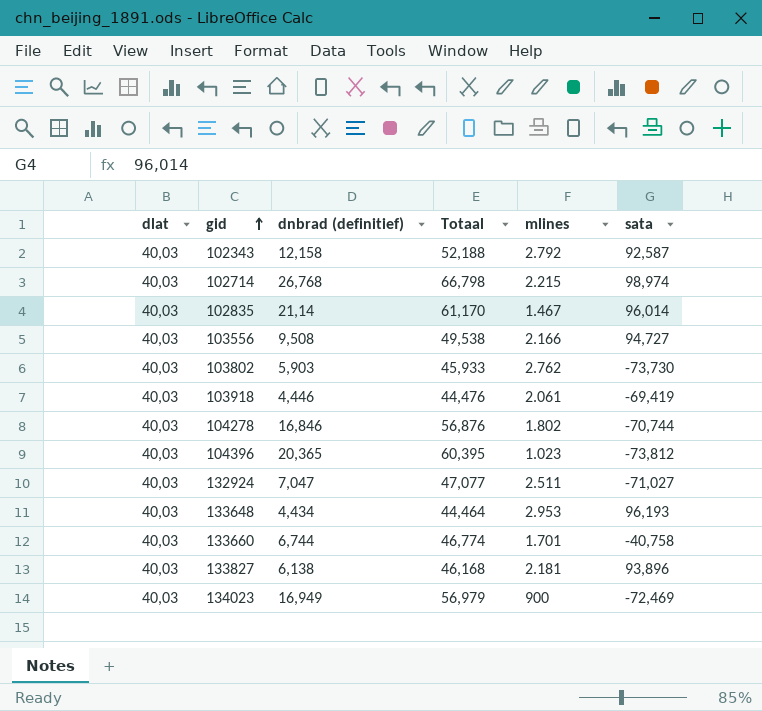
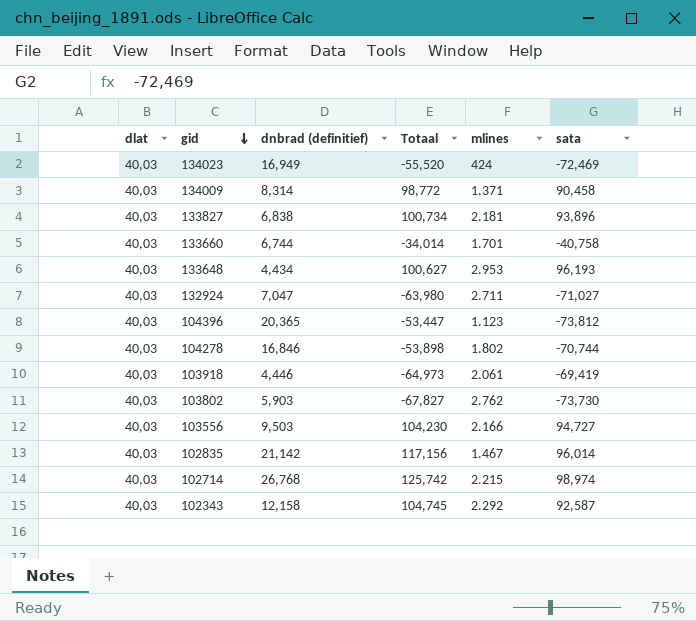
row order: gid ascending -> gid descending
column Totaal | formula: [dlat] + [dnbrad (definitief)] -> [dnbrad (definitief)] + [sata]
134023 | mlines: 900 -> 424
row 134009: none -> 40,03 | 8,314 | 98,772 | 1.371 | 90,458
133827 | dnbrad (definitief): 6,138 -> 6,838
132924 | mlines: 2.511 -> 2.711
104396 | mlines: 1.023 -> 1.123
103556 | dnbrad (definitief): 9,508 -> 9,503
102835 | dnbrad (definitief): 21,14 -> 21,142
102343 | mlines: 2.792 -> 2.292

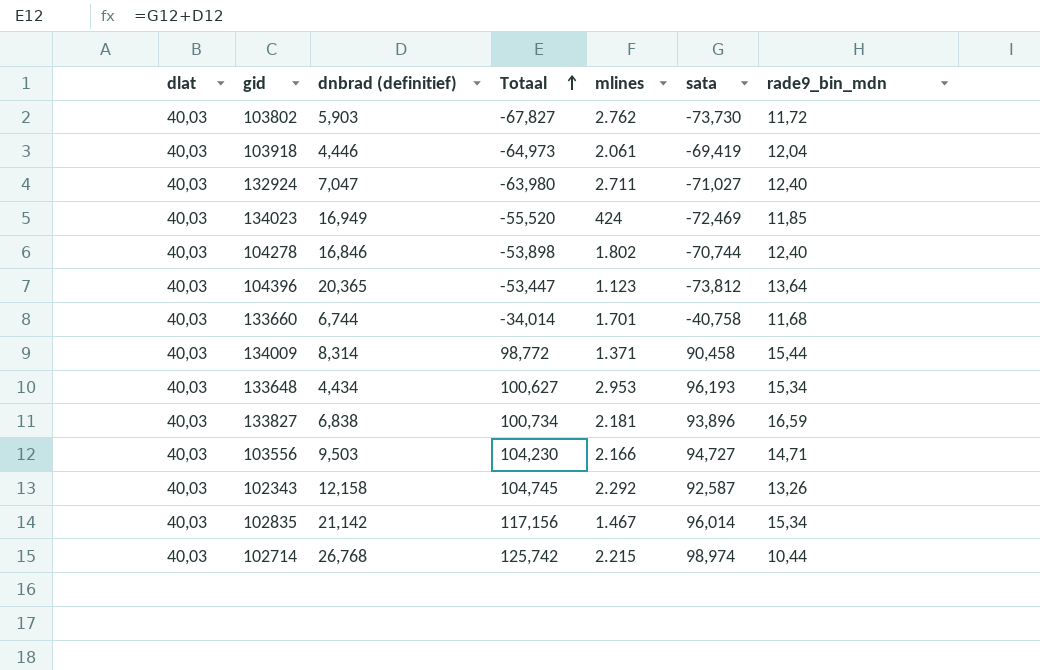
row order: gid descending -> Totaal ascending
column rade9_bin_mdn | position: none -> 7

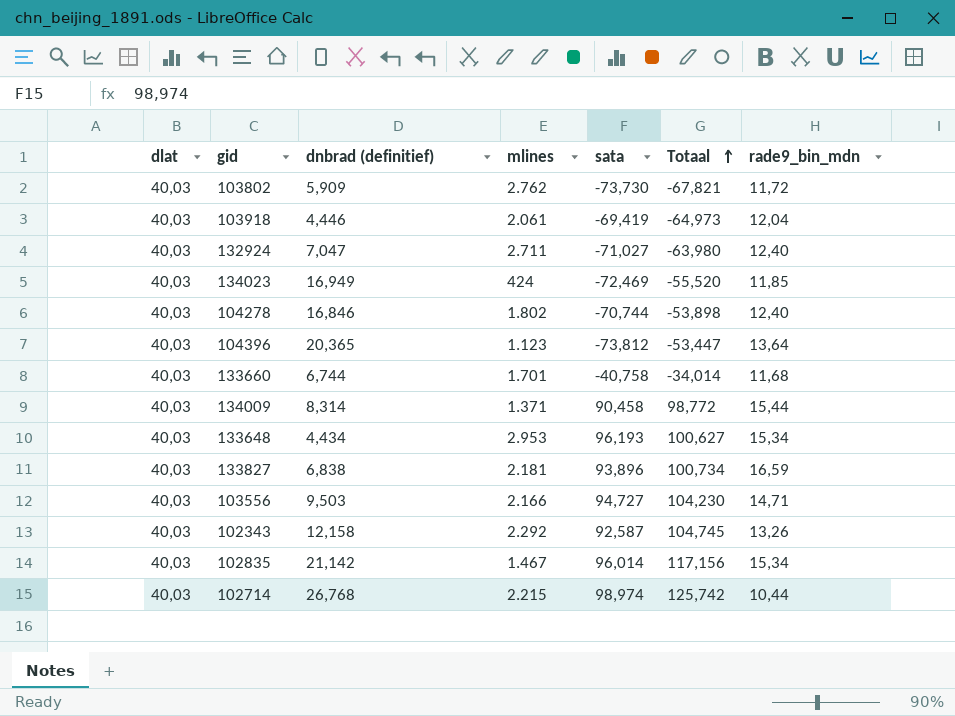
column Totaal | position: 4 -> 6
103802 | dnbrad (definitief): 5,903 -> 5,909
103802 | Totaal: -67,827 -> -67,821

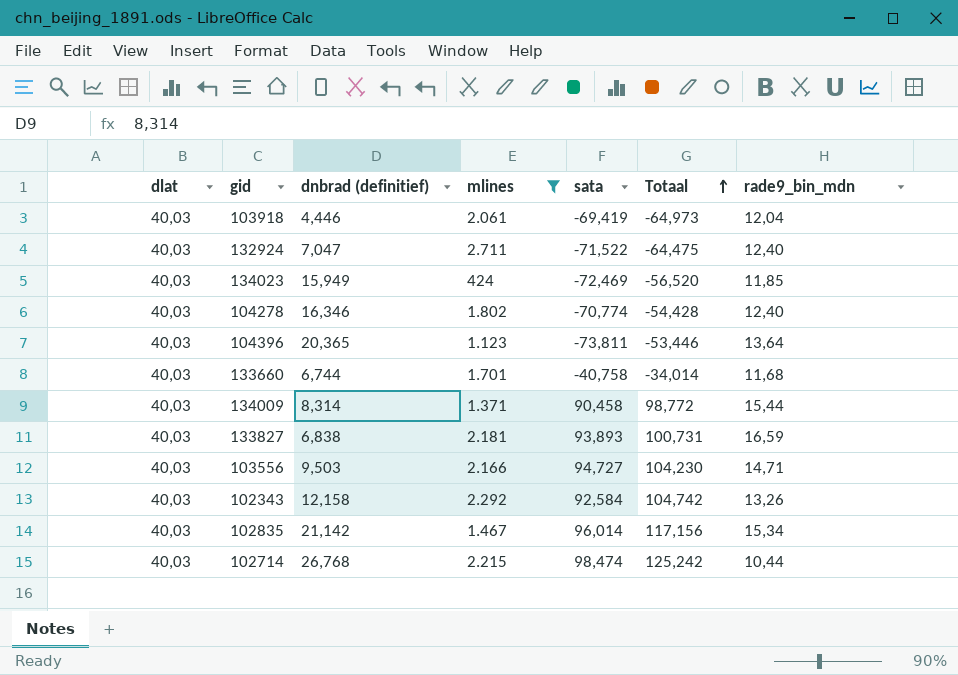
filter: none -> mlines <= 2.711
132924 | sata: -71,027 -> -71,522
132924 | Totaal: -63,980 -> -64,475
134023 | dnbrad (definitief): 16,949 -> 15,949
134023 | Totaal: -55,520 -> -56,520
104278 | dnbrad (definitief): 16,846 -> 16,346
104278 | sata: -70,744 -> -70,774
104278 | Totaal: -53,898 -> -54,428
104396 | sata: -73,812 -> -73,811
104396 | Totaal: -53,447 -> -53,446
133827 | sata: 93,896 -> 93,893
133827 | Totaal: 100,734 -> 100,731
102343 | sata: 92,587 -> 92,584
102343 | Totaal: 104,745 -> 104,742
102714 | sata: 98,974 -> 98,474
102714 | Totaal: 125,742 -> 125,242

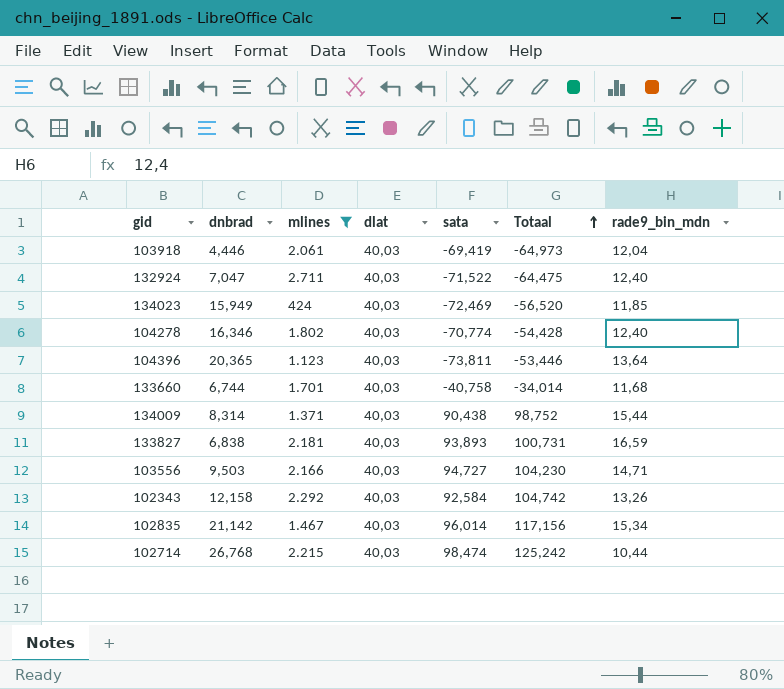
column name: dnbrad (definitief) -> dnbrad
column dlat | position: 1 -> 4
134009 | sata: 90,458 -> 90,438
134009 | Totaal: 98,772 -> 98,752

